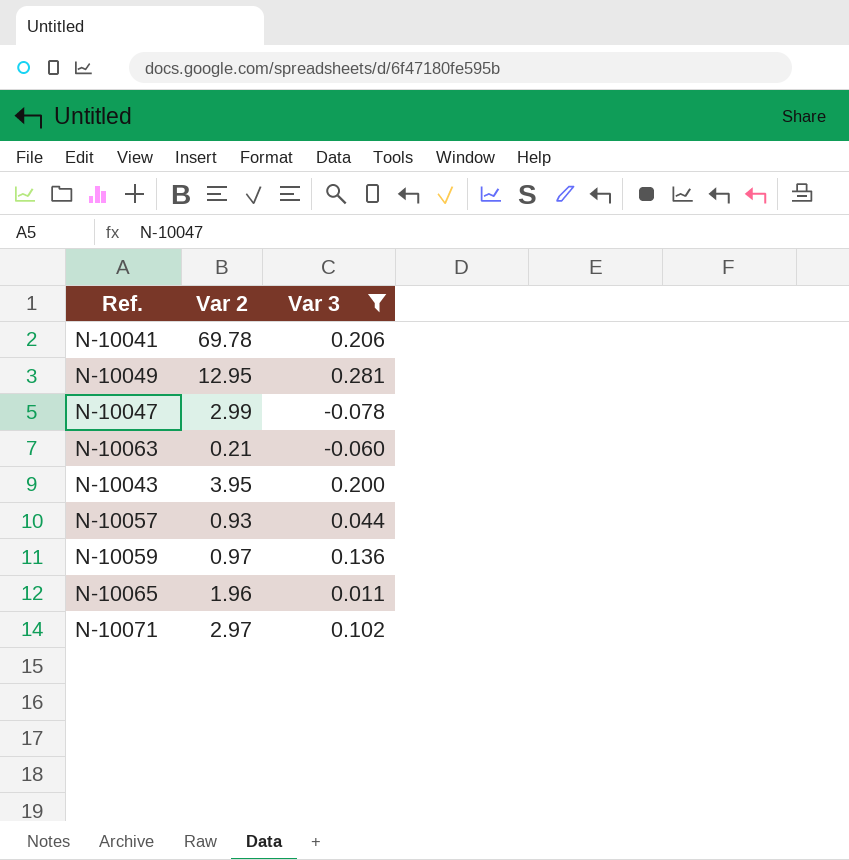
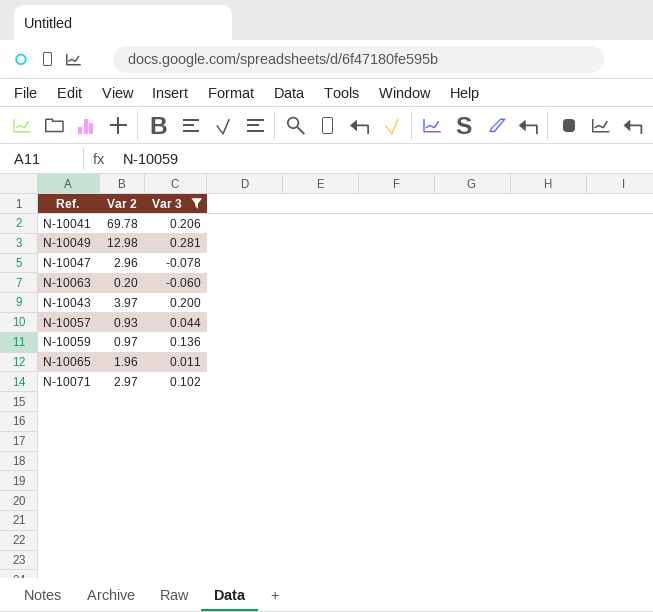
N-10049 | Var 2: 12.95 -> 12.98
N-10047 | Var 2: 2.99 -> 2.96
N-10063 | Var 2: 0.21 -> 0.20
N-10043 | Var 2: 3.95 -> 3.97

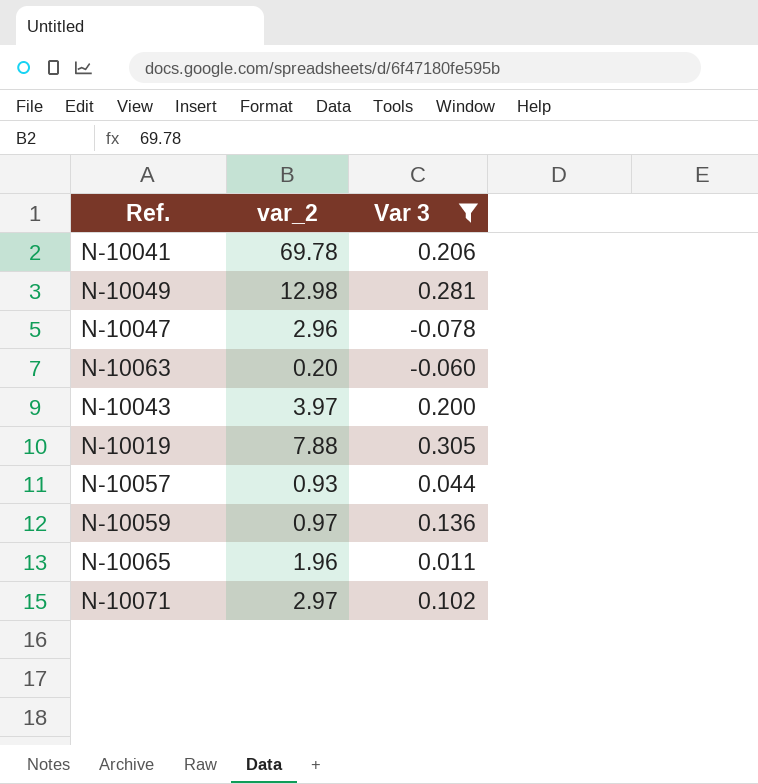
column name: Var 2 -> var_2
row N-10019: none -> 7.88 | 0.305

